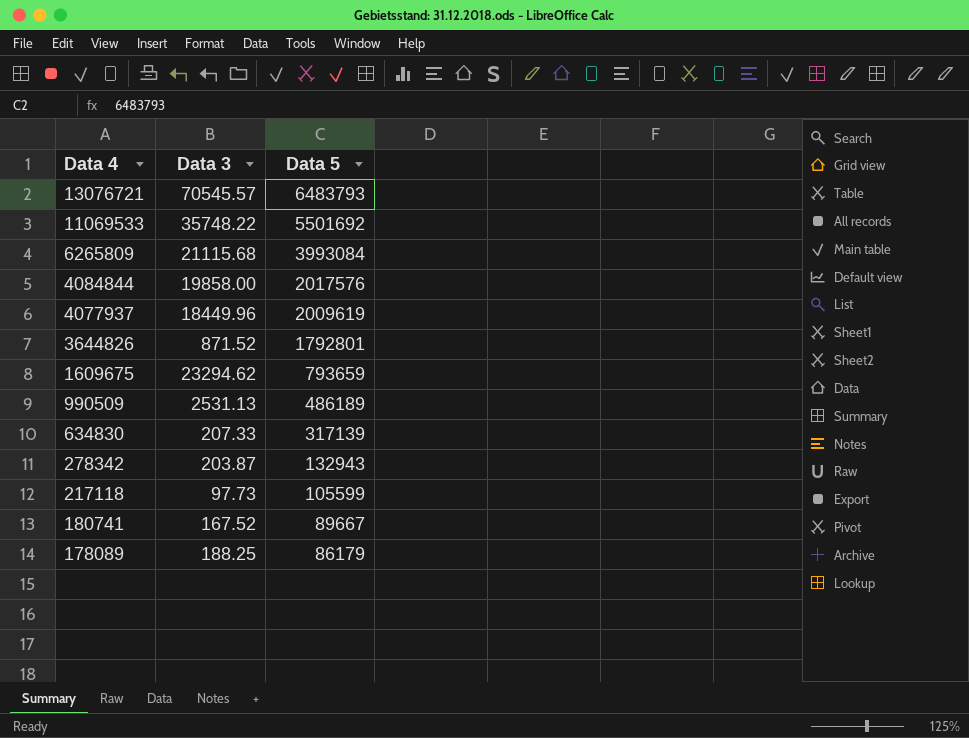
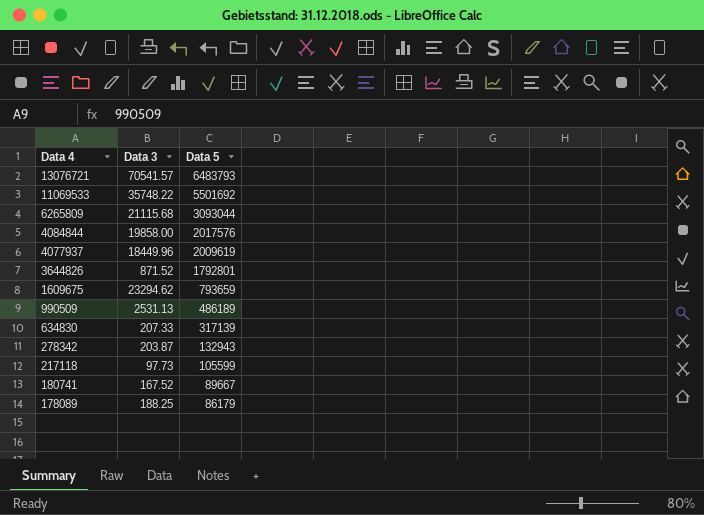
13076721 | Data 3: 70545.57 -> 70541.57
6265809 | Data 5: 3993084 -> 3093044

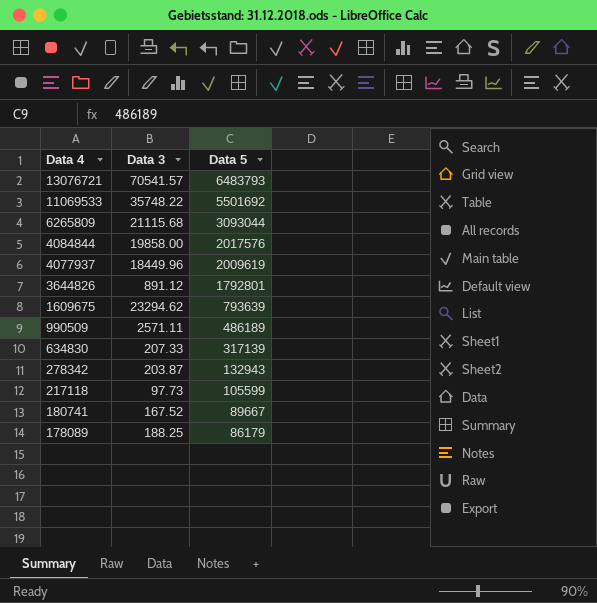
3644826 | Data 3: 871.52 -> 891.12
1609675 | Data 5: 793659 -> 793639
990509 | Data 3: 2531.13 -> 2571.11

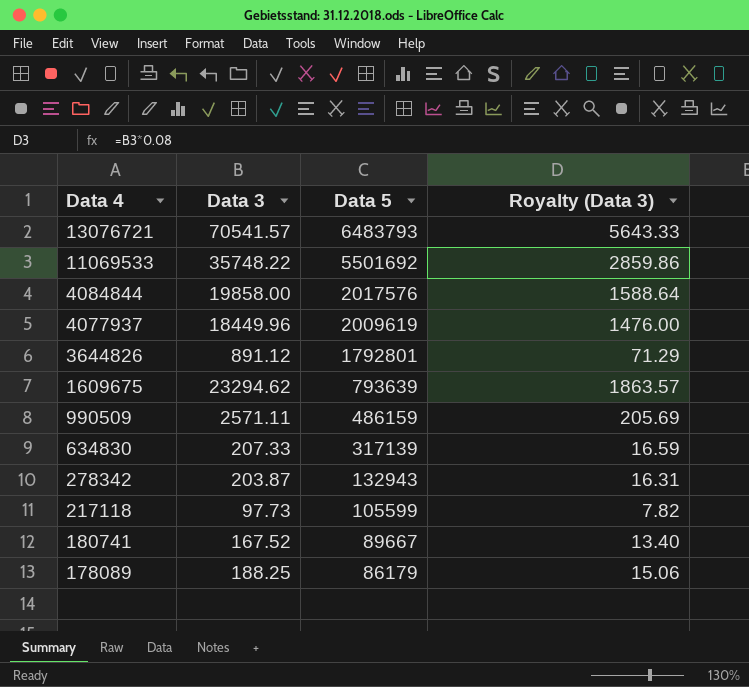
column Royalty (Data 3) | formula: none -> [Data 3] * 0.08
row 6265809: 21115.68 | 3093044 -> none
990509 | Data 5: 486189 -> 486159

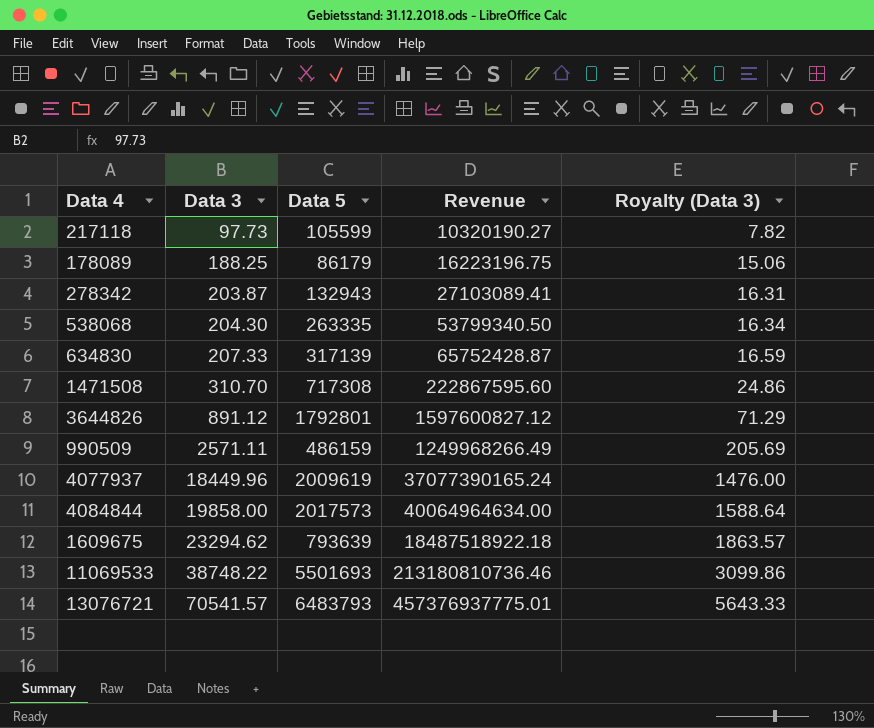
row order: Data 4 descending -> Data 3 ascending
column Revenue | formula: none -> [Data 3] * [Data 5]
row 180741: 167.52 | 89667 | 13.40 -> none
row 538068: none -> 204.30 | 263335 | 53799340.50 | 16.34
row 1471508: none -> 310.70 | 717308 | 222867595.60 | 24.86
4084844 | Data 5: 2017576 -> 2017573
11069533 | Data 3: 35748.22 -> 38748.22
11069533 | Data 5: 5501692 -> 5501693
11069533 | Royalty (Data 3): 2859.86 -> 3099.86

